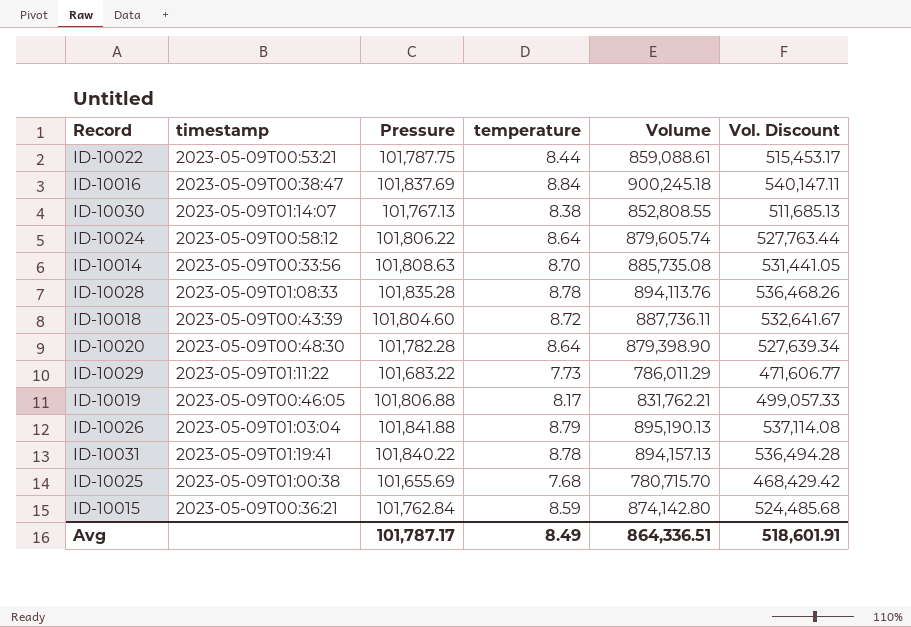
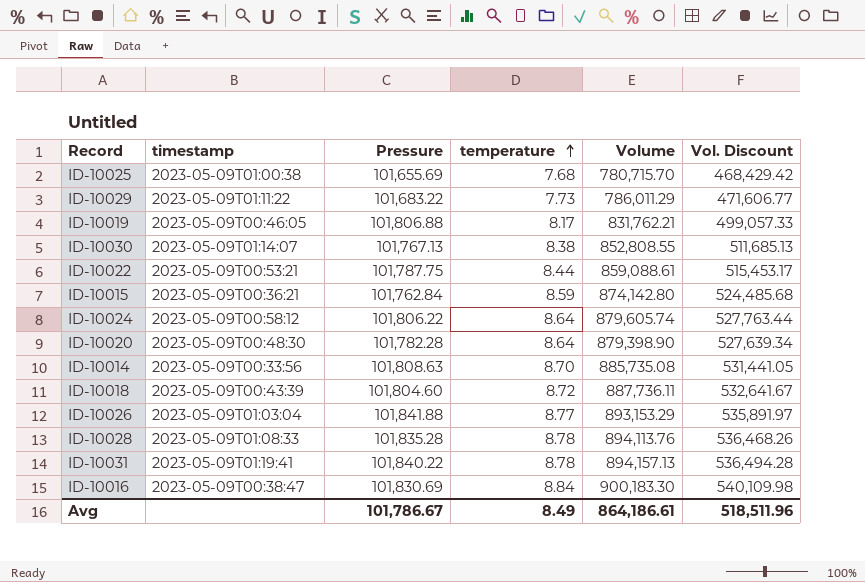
row order: none -> temperature ascending
ID-10026 | temperature: 8.79 -> 8.77
ID-10026 | Volume: 895,190.13 -> 893,153.29
ID-10026 | Vol. Discount: 537,114.08 -> 535,891.97
ID-10016 | Pressure: 101,837.69 -> 101,830.69
ID-10016 | Volume: 900,245.18 -> 900,183.30
ID-10016 | Vol. Discount: 540,147.11 -> 540,109.98
Avg | Pressure: 101,787.17 -> 101,786.67
Avg | Volume: 864,336.51 -> 864,186.61
Avg | Vol. Discount: 518,601.91 -> 518,511.96

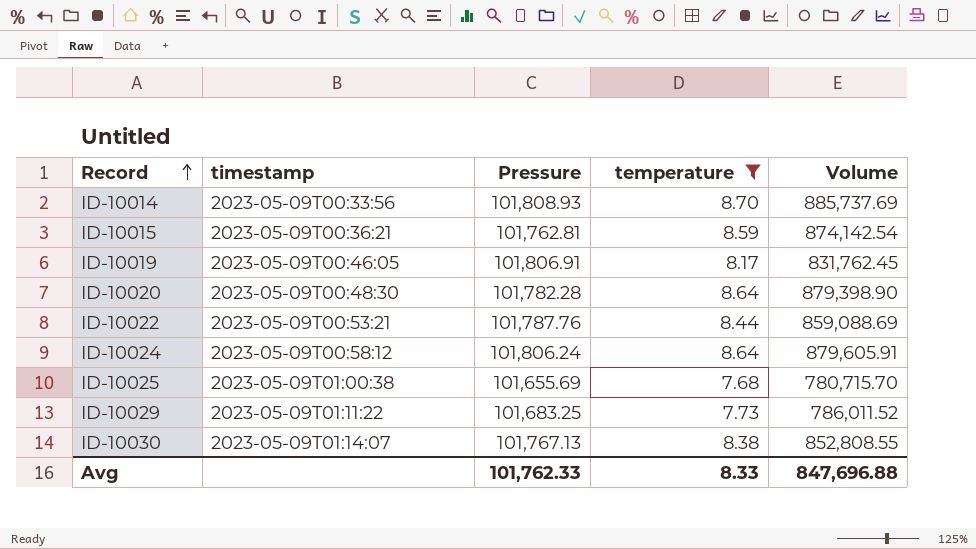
filter: none -> temperature <= 8.70
row order: temperature ascending -> Record ascending
column Vol. Discount | formula: [Volume] * 0.6 -> none
ID-10014 | Pressure: 101,808.63 -> 101,808.93
ID-10014 | Volume: 885,735.08 -> 885,737.69
ID-10015 | Pressure: 101,762.84 -> 101,762.81
ID-10015 | Volume: 874,142.80 -> 874,142.54
ID-10019 | Pressure: 101,806.88 -> 101,806.91
ID-10019 | Volume: 831,762.21 -> 831,762.45
ID-10022 | Pressure: 101,787.75 -> 101,787.76
ID-10022 | Volume: 859,088.61 -> 859,088.69
ID-10024 | Pressure: 101,806.22 -> 101,806.24
ID-10024 | Volume: 879,605.74 -> 879,605.91
ID-10029 | Pressure: 101,683.22 -> 101,683.25
ID-10029 | Volume: 786,011.29 -> 786,011.52
Avg | Pressure: 101,786.67 -> 101,762.33
Avg | temperature: 8.49 -> 8.33
Avg | Volume: 864,186.61 -> 847,696.88

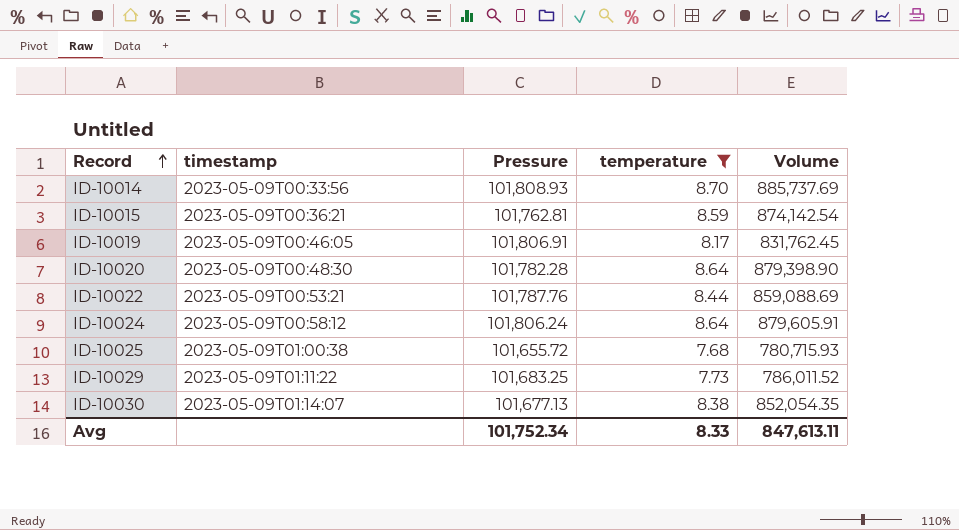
ID-10025 | Pressure: 101,655.69 -> 101,655.72
ID-10025 | Volume: 780,715.70 -> 780,715.93
ID-10030 | Pressure: 101,767.13 -> 101,677.13
ID-10030 | Volume: 852,808.55 -> 852,054.35
Avg | Pressure: 101,762.33 -> 101,752.34
Avg | Volume: 847,696.88 -> 847,613.11

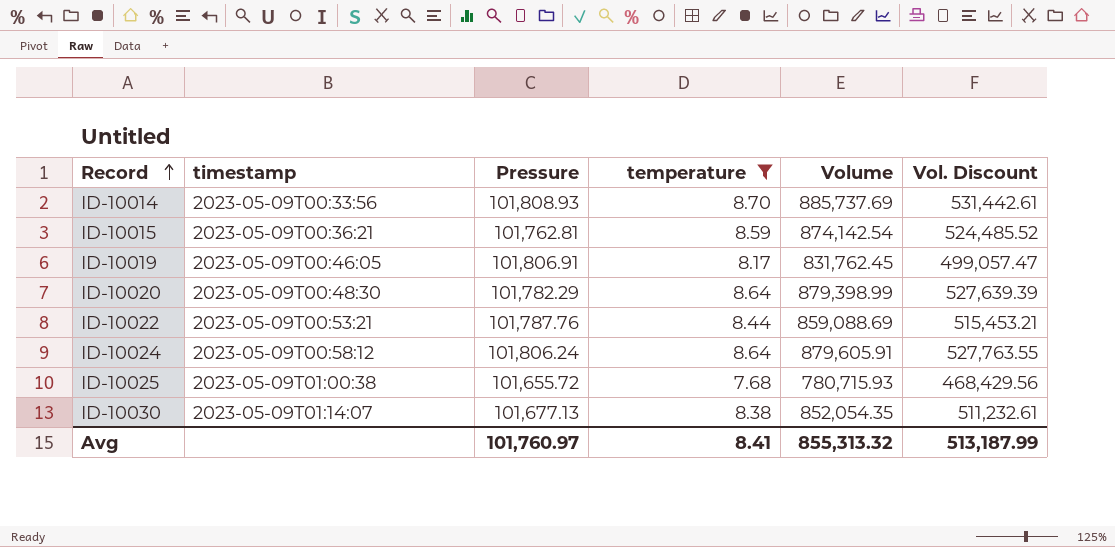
column Vol. Discount | formula: none -> [Volume] * 0.6
row ID-10029: 2023-05-09T01:11:22 | 101,683.25 | 7.73 | 786,011.52 -> none
ID-10020 | Pressure: 101,782.28 -> 101,782.29
ID-10020 | Volume: 879,398.90 -> 879,398.99
Avg | Pressure: 101,752.34 -> 101,760.97
Avg | temperature: 8.33 -> 8.41
Avg | Volume: 847,613.11 -> 855,313.32

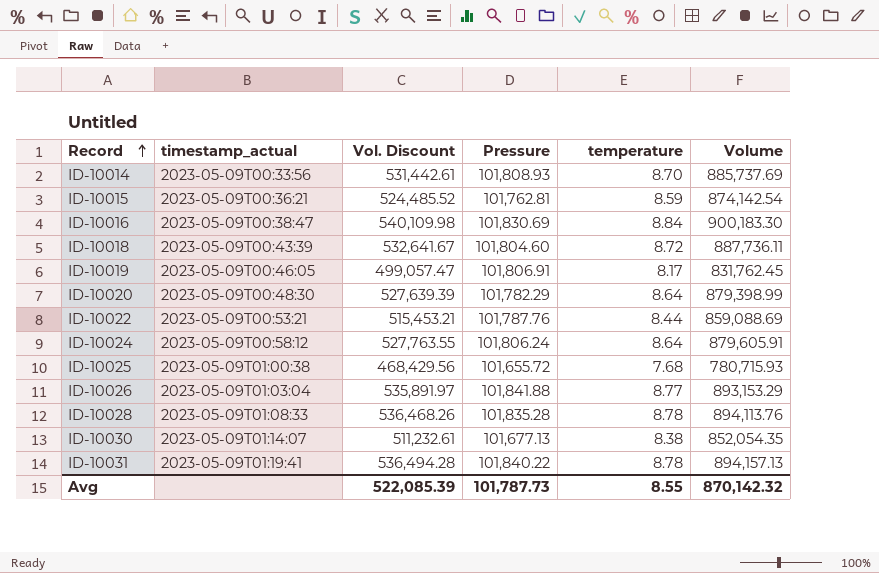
filter: temperature <= 8.70 -> none
column name: timestamp -> timestamp_actual
column Vol. Discount | position: 6 -> 3
Avg | Vol. Discount: 513,187.99 -> 522,085.39
Avg | Pressure: 101,760.97 -> 101,787.73
Avg | temperature: 8.41 -> 8.55
Avg | Volume: 855,313.32 -> 870,142.32

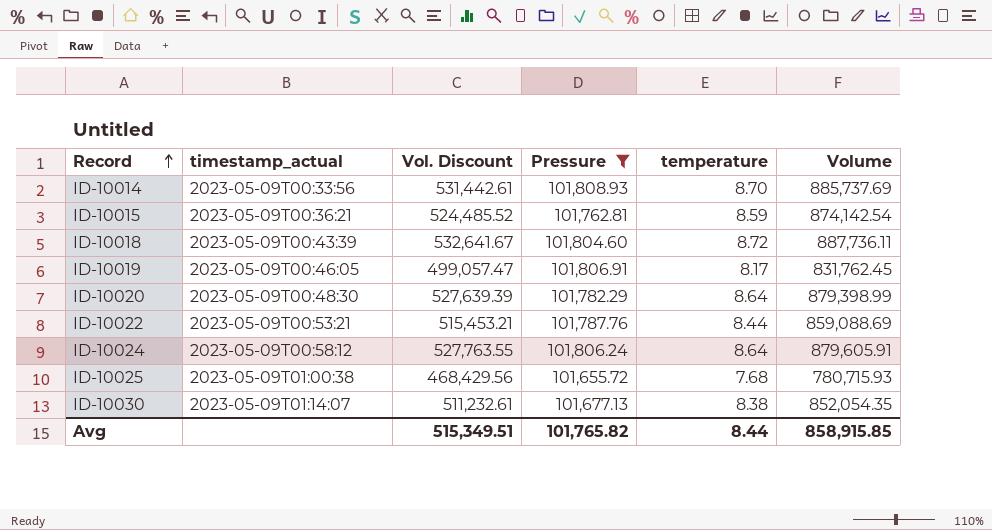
filter: none -> Pressure <= 101,808.93
Avg | Vol. Discount: 522,085.39 -> 515,349.51
Avg | Pressure: 101,787.73 -> 101,765.82
Avg | temperature: 8.55 -> 8.44
Avg | Volume: 870,142.32 -> 858,915.85

